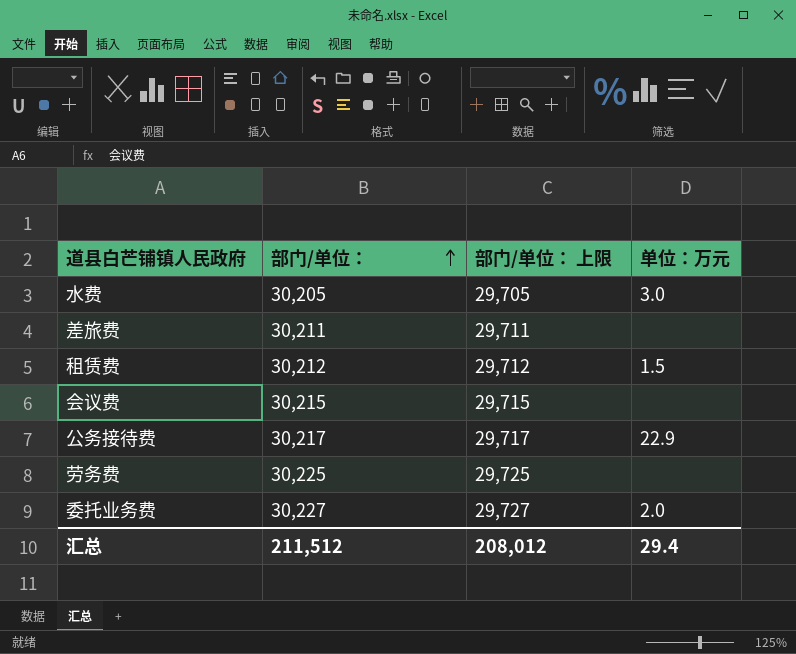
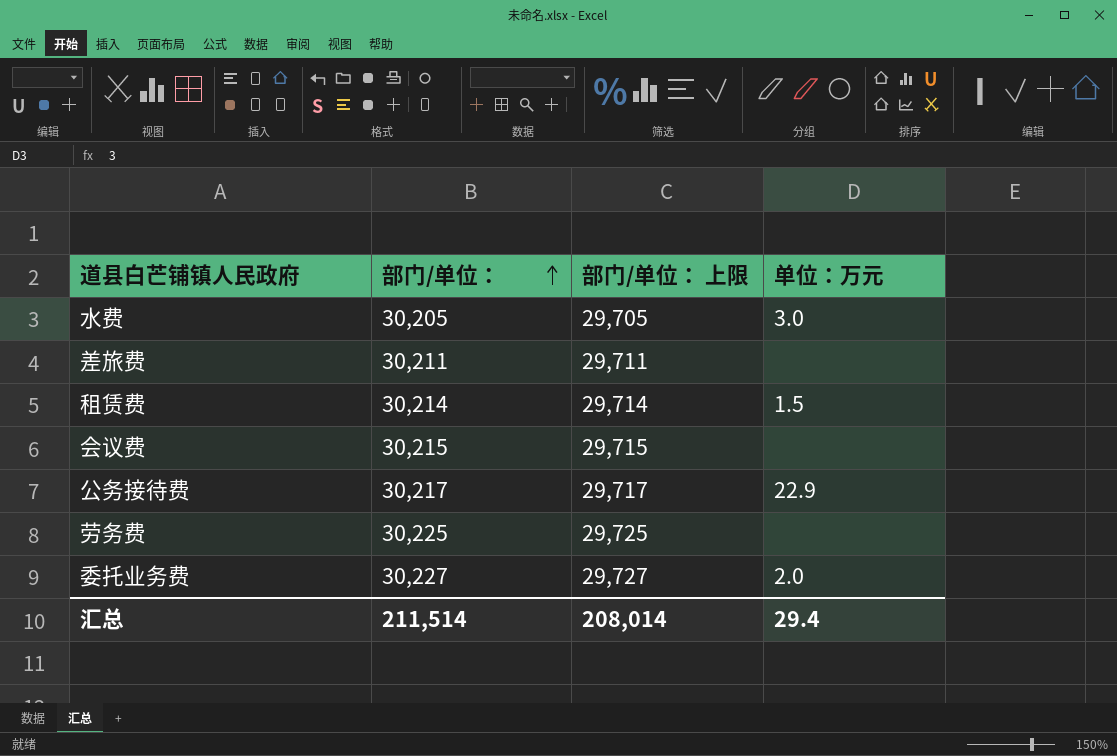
租赁费 | 部门/单位：: 30,212 -> 30,214
租赁费 | 部门/单位： 上限: 29,712 -> 29,714
汇总 | 部门/单位：: 211,512 -> 211,514
汇总 | 部门/单位： 上限: 208,012 -> 208,014

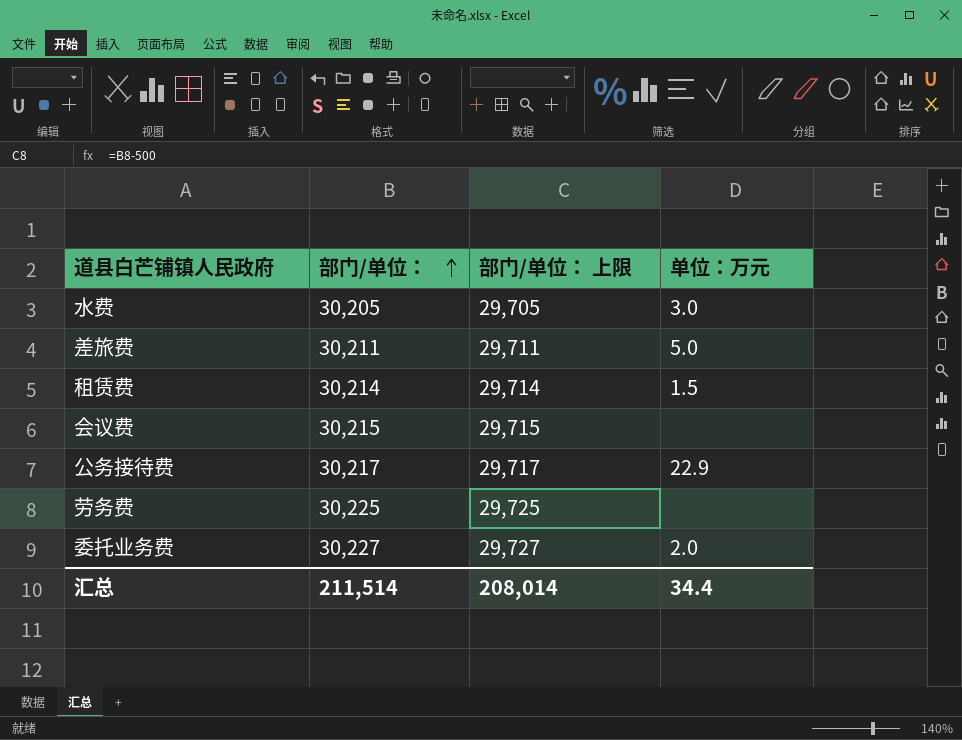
差旅费 | 单位：万元: none -> 5.0
汇总 | 单位：万元: 29.4 -> 34.4

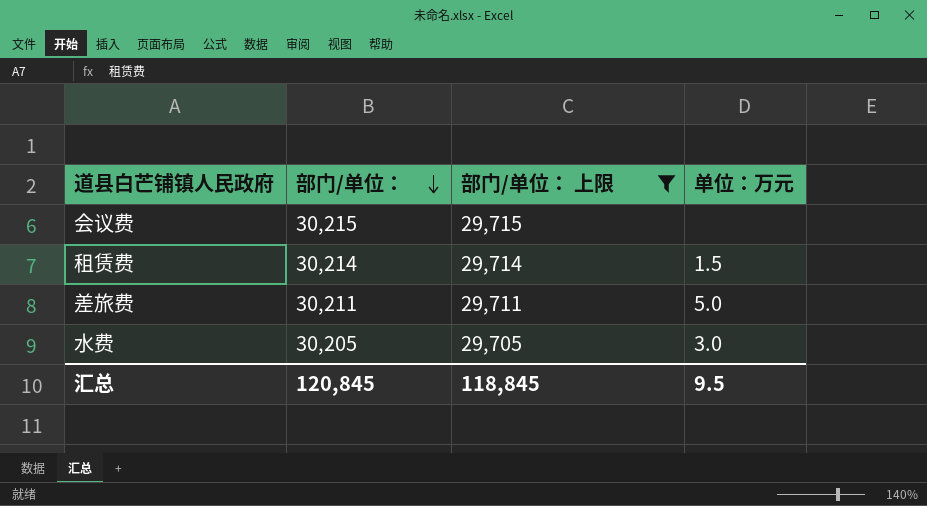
filter: none -> 部门/单位： 上限 <= 29,715
row order: 部门/单位： ascending -> 部门/单位： descending
汇总 | 部门/单位：: 211,514 -> 120,845
汇总 | 部门/单位： 上限: 208,014 -> 118,845
汇总 | 单位：万元: 34.4 -> 9.5

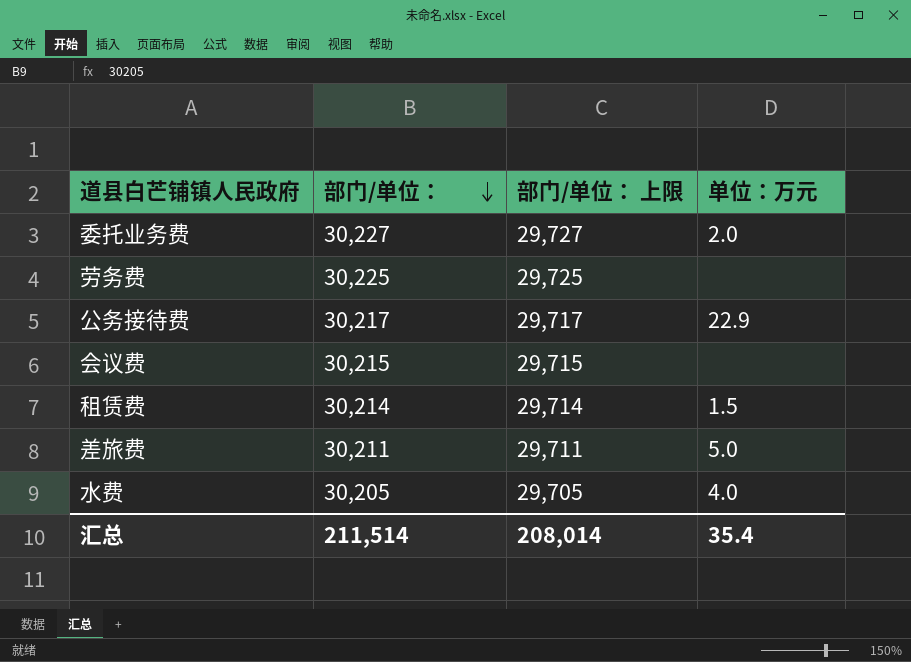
filter: 部门/单位： 上限 <= 29,715 -> none
水费 | 单位：万元: 3.0 -> 4.0
汇总 | 部门/单位：: 120,845 -> 211,514
汇总 | 部门/单位： 上限: 118,845 -> 208,014
汇总 | 单位：万元: 9.5 -> 35.4

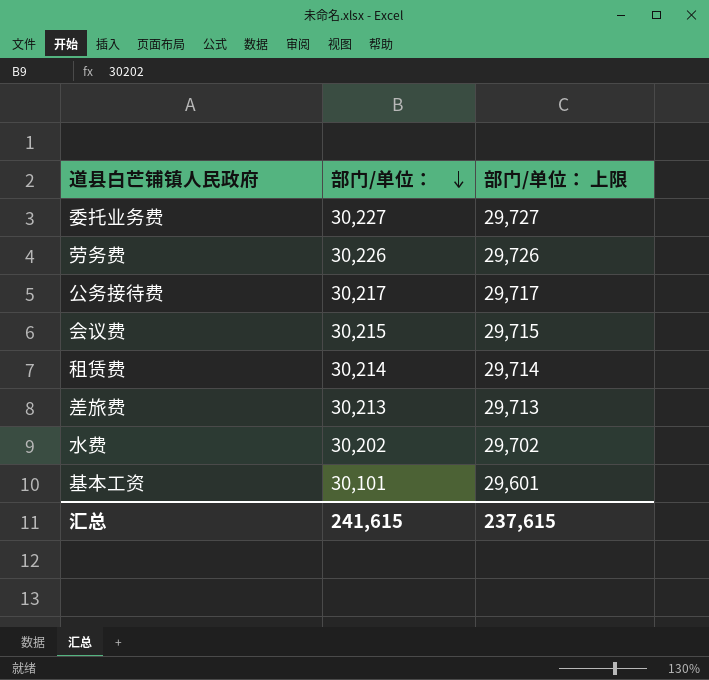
column 单位：万元 | position: 4 -> none
劳务费 | 部门/单位：: 30,225 -> 30,226
劳务费 | 部门/单位： 上限: 29,725 -> 29,726
差旅费 | 部门/单位：: 30,211 -> 30,213
差旅费 | 部门/单位： 上限: 29,711 -> 29,713
水费 | 部门/单位：: 30,205 -> 30,202
水费 | 部门/单位： 上限: 29,705 -> 29,702
row 基本工资: none -> 30,101 | 29,601
汇总 | 部门/单位：: 211,514 -> 241,615
汇总 | 部门/单位： 上限: 208,014 -> 237,615

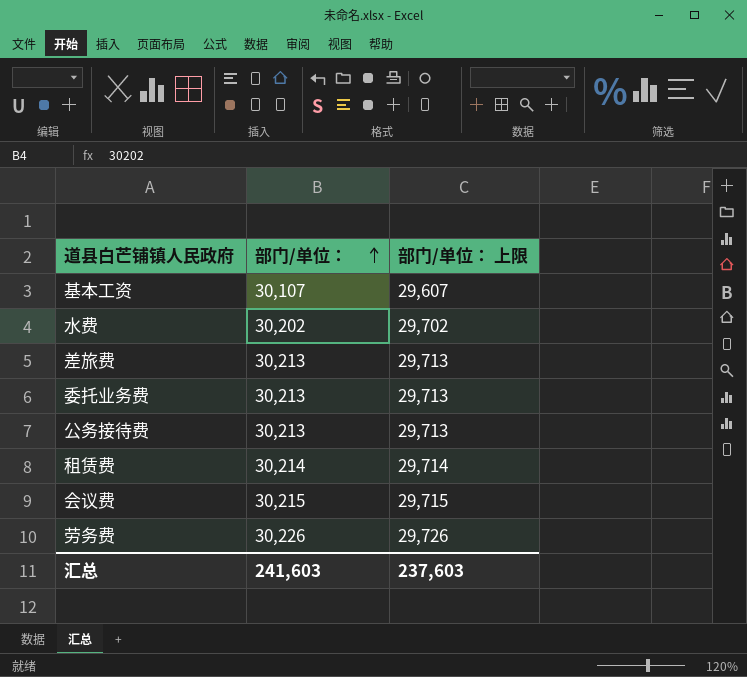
row order: 部门/单位： descending -> 部门/单位： ascending
基本工资 | 部门/单位：: 30,101 -> 30,107
基本工资 | 部门/单位： 上限: 29,601 -> 29,607
委托业务费 | 部门/单位：: 30,227 -> 30,213
委托业务费 | 部门/单位： 上限: 29,727 -> 29,713
公务接待费 | 部门/单位：: 30,217 -> 30,213
公务接待费 | 部门/单位： 上限: 29,717 -> 29,713
汇总 | 部门/单位：: 241,615 -> 241,603
汇总 | 部门/单位： 上限: 237,615 -> 237,603

